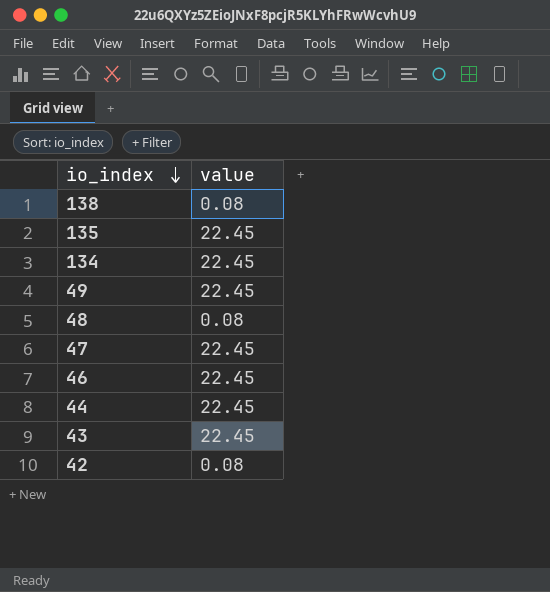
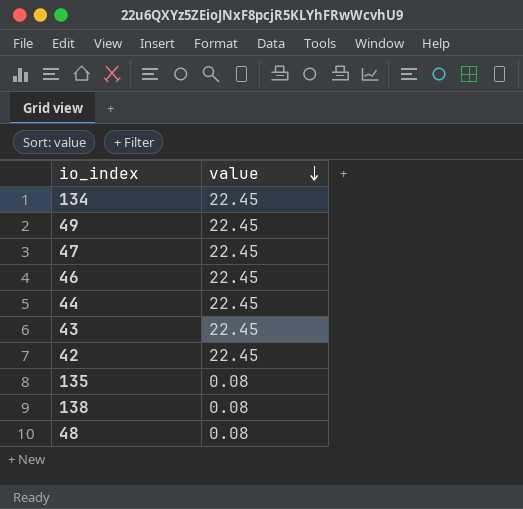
row order: io_index descending -> value descending
42 | value: 0.08 -> 22.45
135 | value: 22.45 -> 0.08

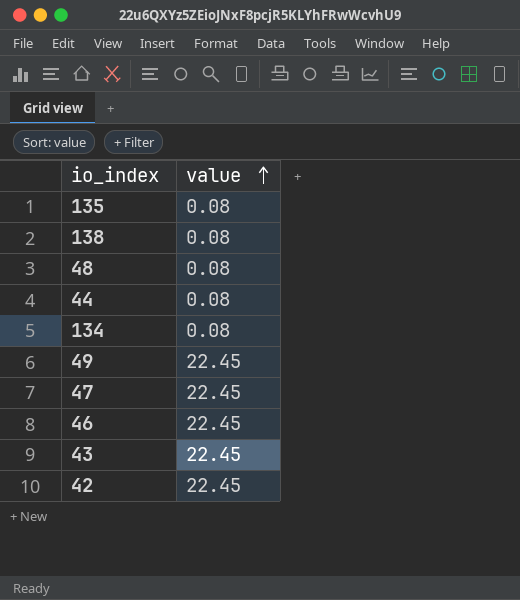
row order: value descending -> value ascending
44 | value: 22.45 -> 0.08
134 | value: 22.45 -> 0.08

